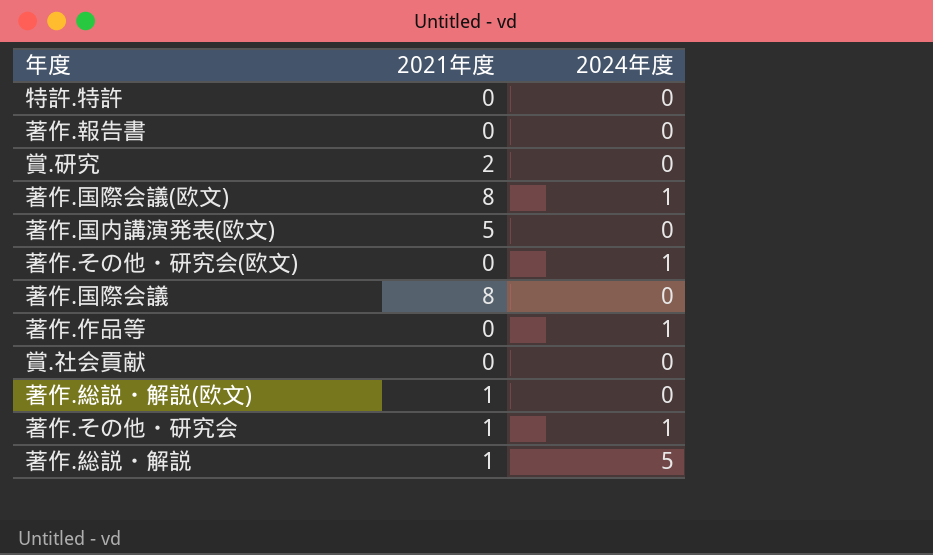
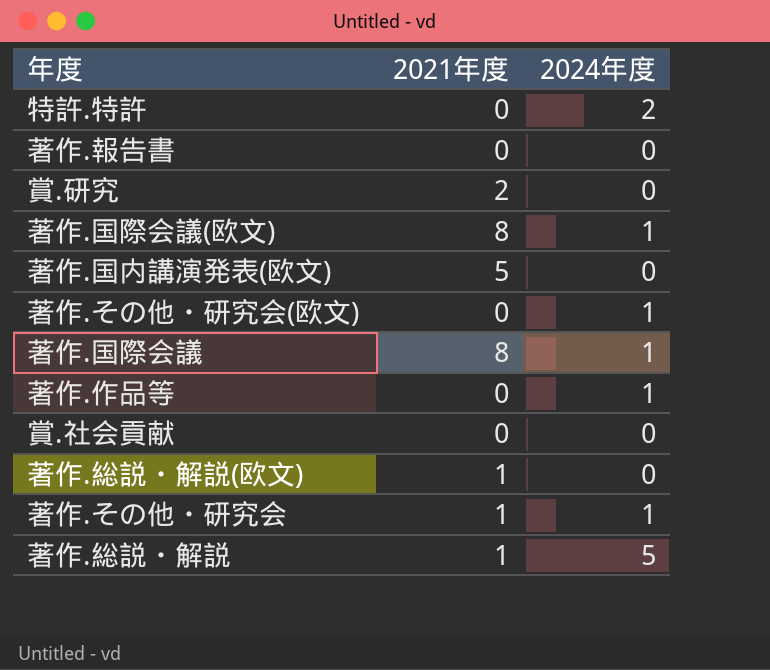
特許.特許 | 2024年度: 0 -> 2
著作.国際会議 | 2024年度: 0 -> 1

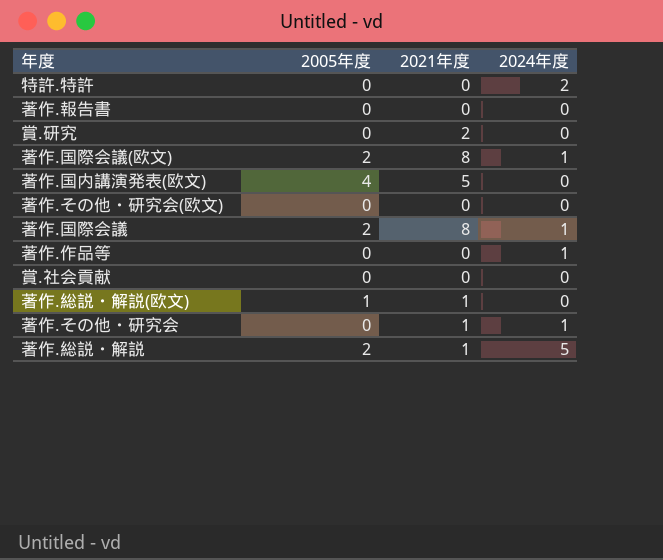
column 2005年度 | position: none -> 2
著作.その他・研究会(欧文) | 2024年度: 1 -> 0

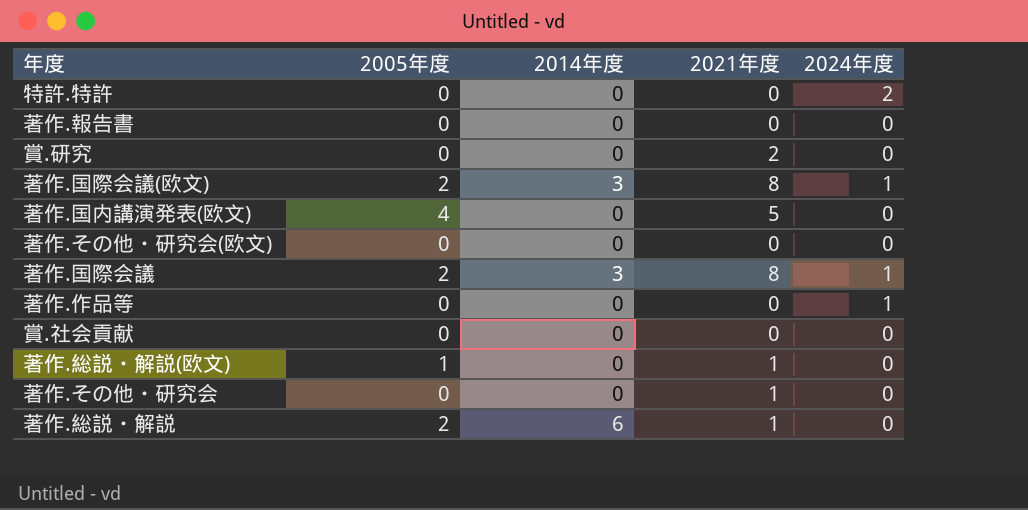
column 2014年度 | position: none -> 3
著作.その他・研究会 | 2024年度: 1 -> 0
著作.総説・解説 | 2024年度: 5 -> 0

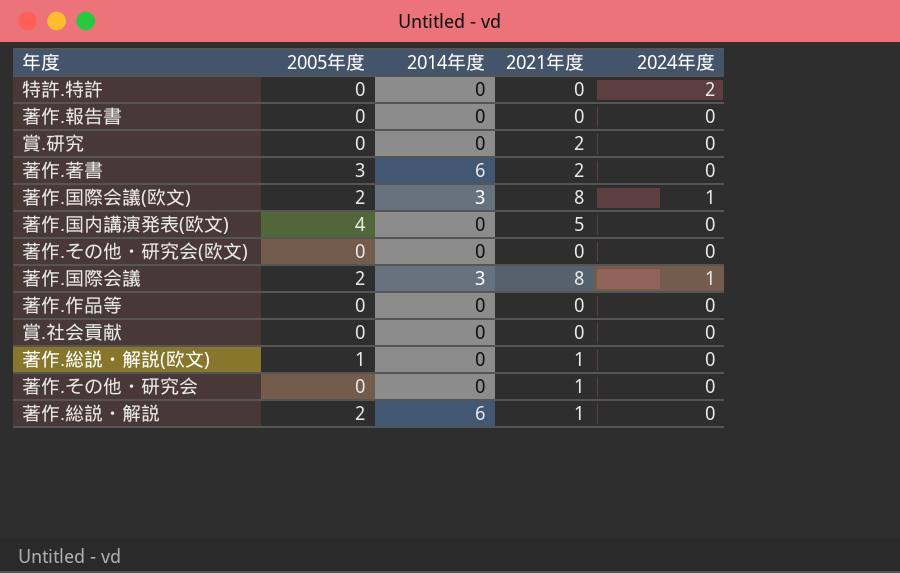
row 著作.著書: none -> 3 | 6 | 2 | 0
著作.作品等 | 2024年度: 1 -> 0

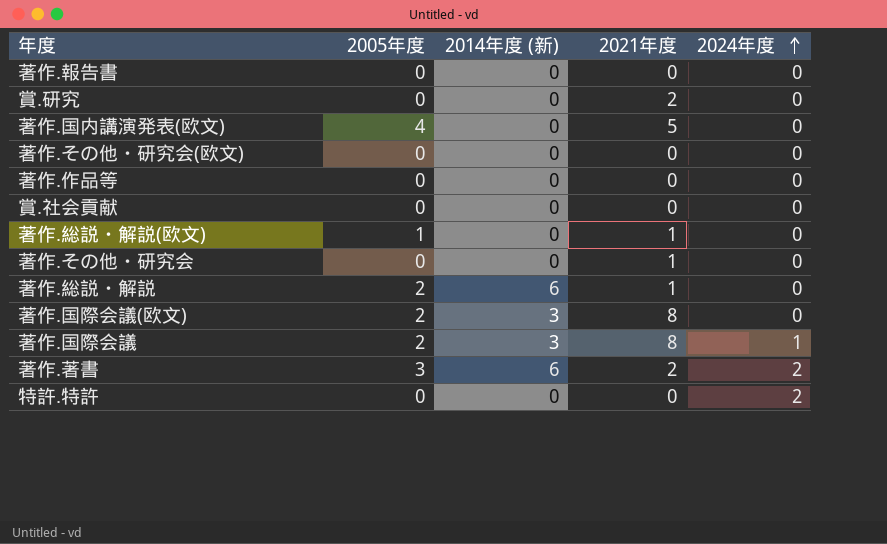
row order: none -> 2024年度 ascending
column name: 2014年度 -> 2014年度 (新)
著作.国際会議(欧文) | 2024年度: 1 -> 0
著作.著書 | 2024年度: 0 -> 2

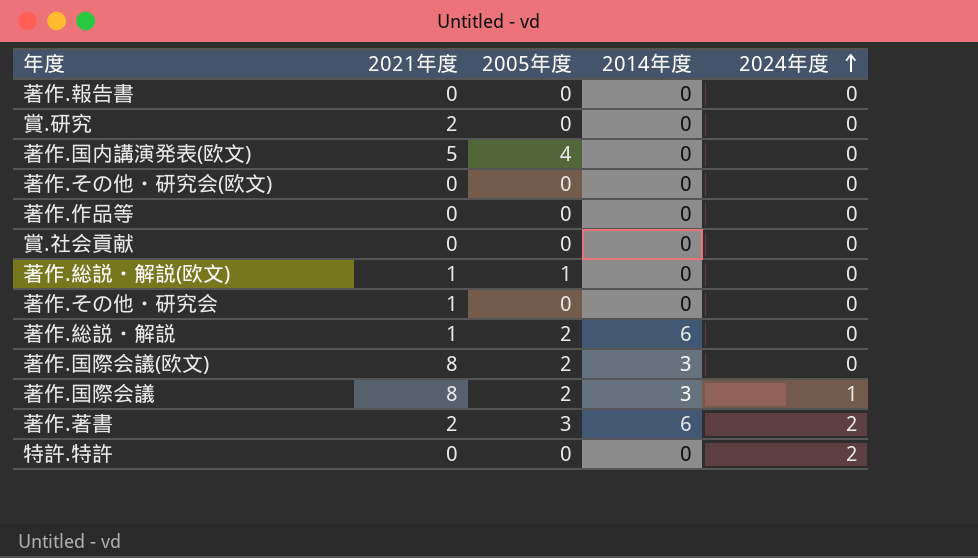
column 2021年度 | position: 4 -> 2
column name: 2014年度 (新) -> 2014年度

